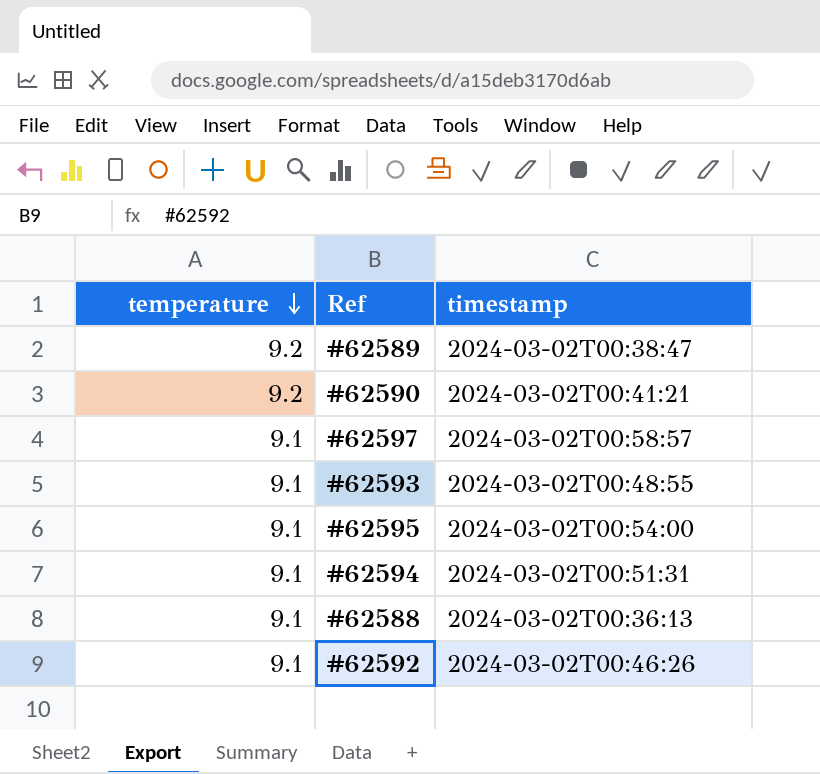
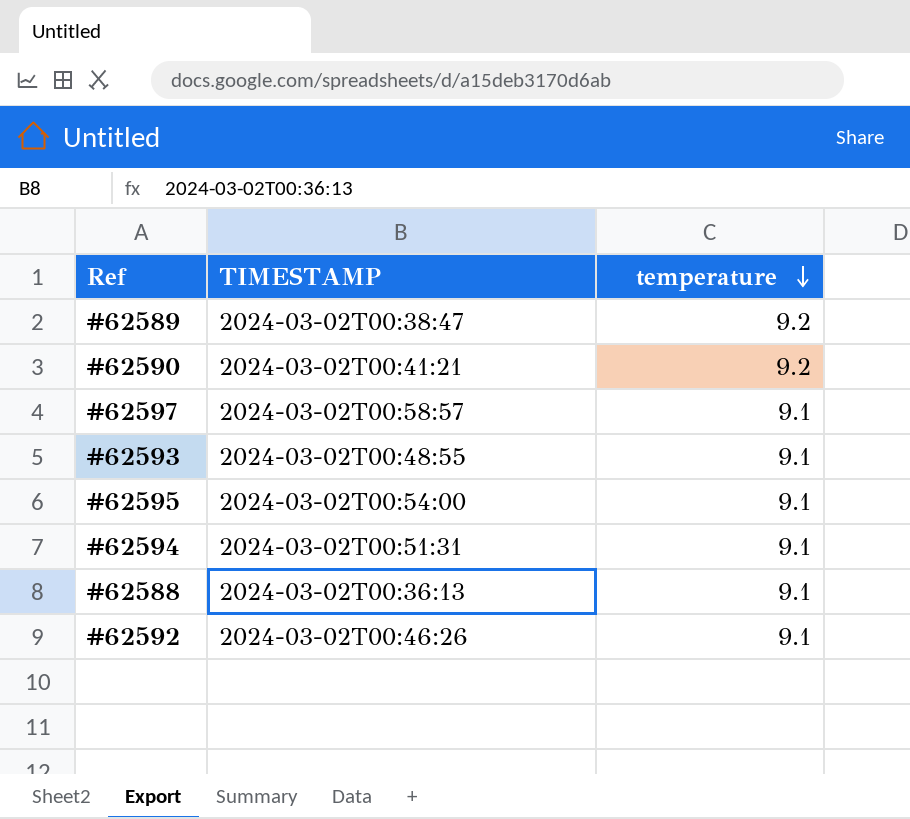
column name: timestamp -> TIMESTAMP
column temperature | position: 1 -> 3

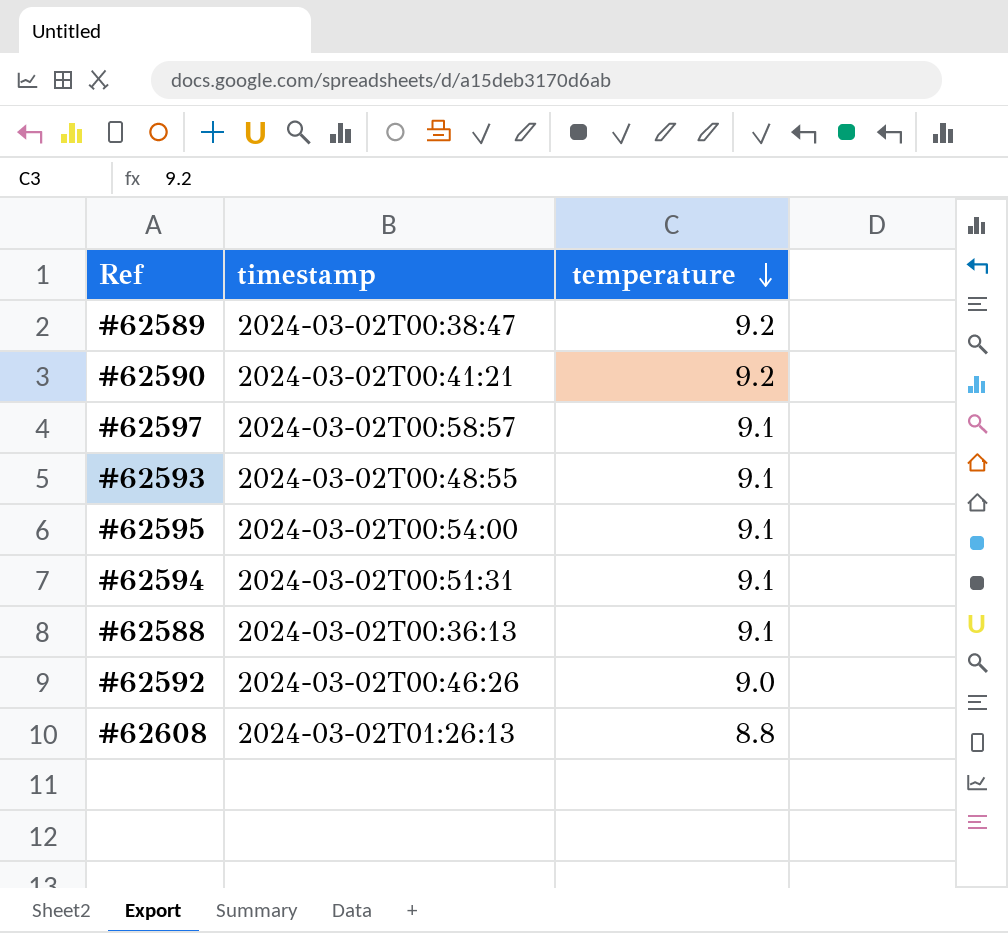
column name: TIMESTAMP -> timestamp
#62592 | temperature: 9.1 -> 9.0
row #62608: none -> 2024-03-02T01:26:13 | 8.8

